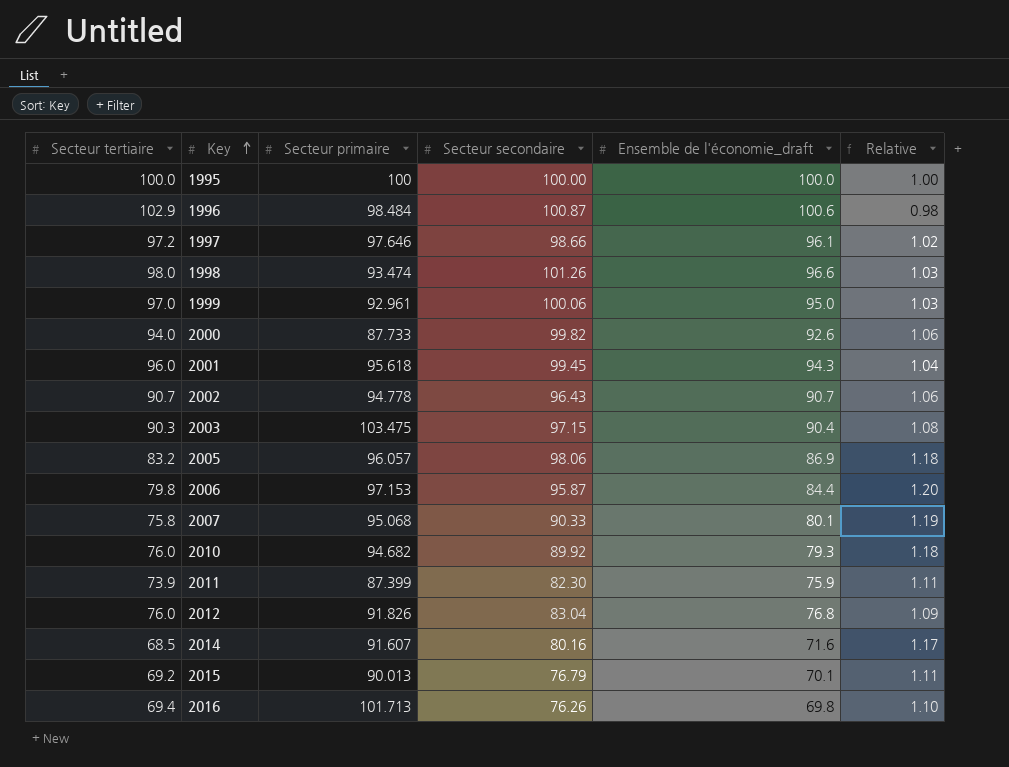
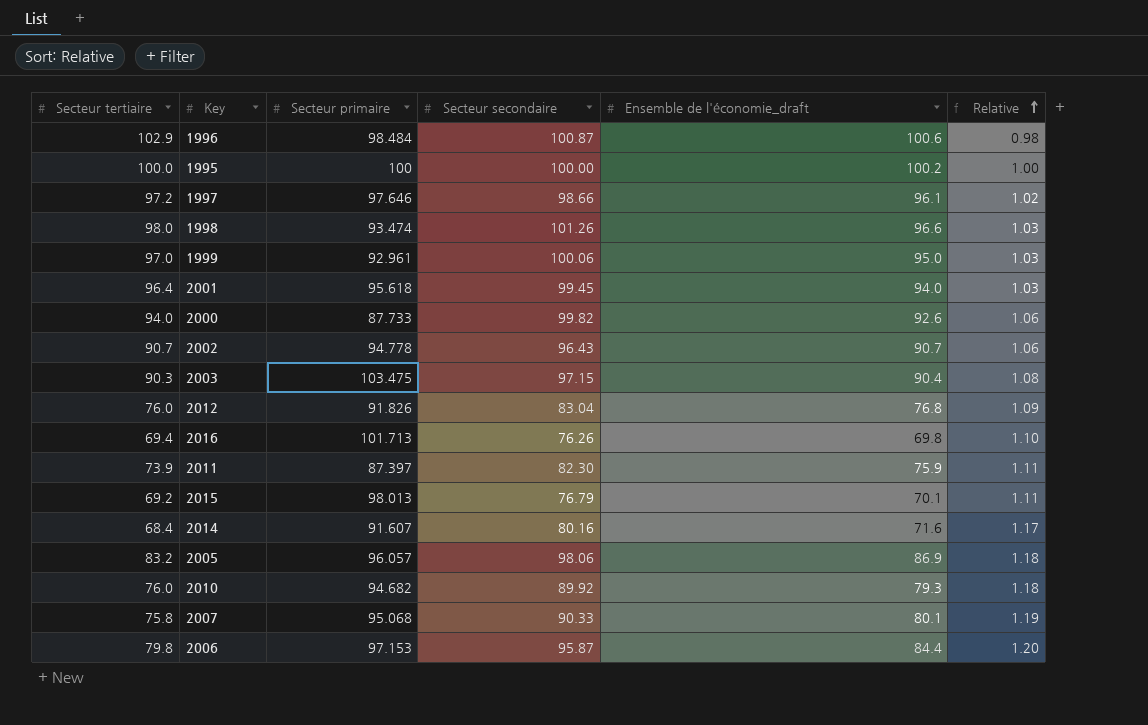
row order: Key ascending -> Relative ascending
1995 | Ensemble de l'économie_draft: 100.0 -> 100.2
2001 | Secteur tertiaire: 96.0 -> 96.4
2001 | Ensemble de l'économie_draft: 94.3 -> 94.0
2001 | Relative: 1.04 -> 1.03
2011 | Secteur primaire: 87.399 -> 87.397
2015 | Secteur primaire: 90.013 -> 98.013
2014 | Secteur tertiaire: 68.5 -> 68.4

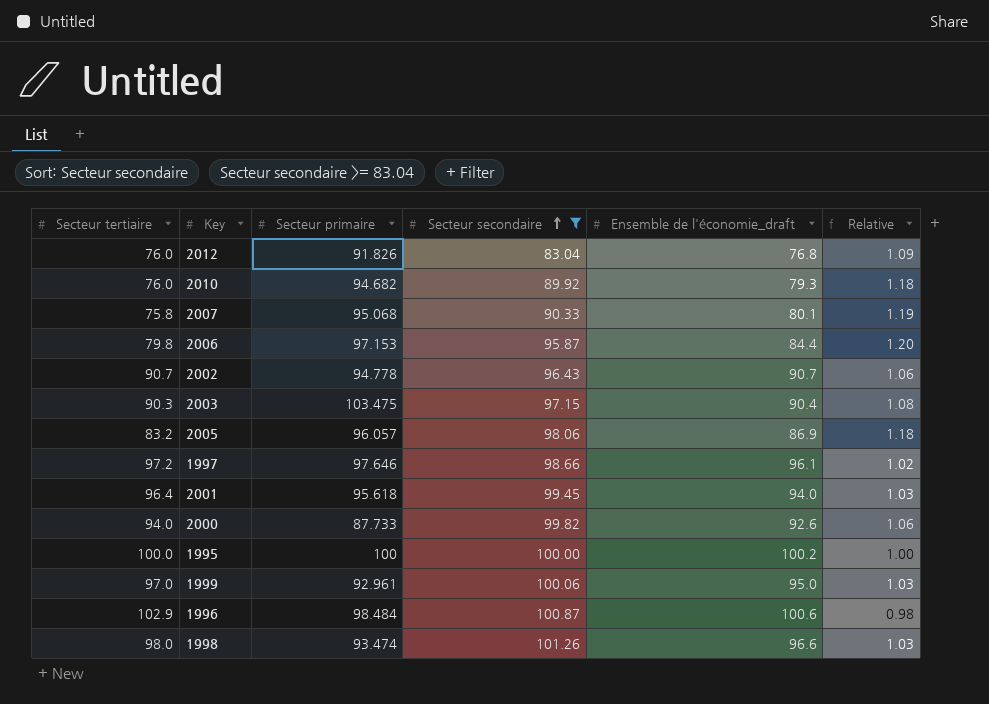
filter: none -> Secteur secondaire >= 83.04
row order: Relative ascending -> Secteur secondaire ascending

